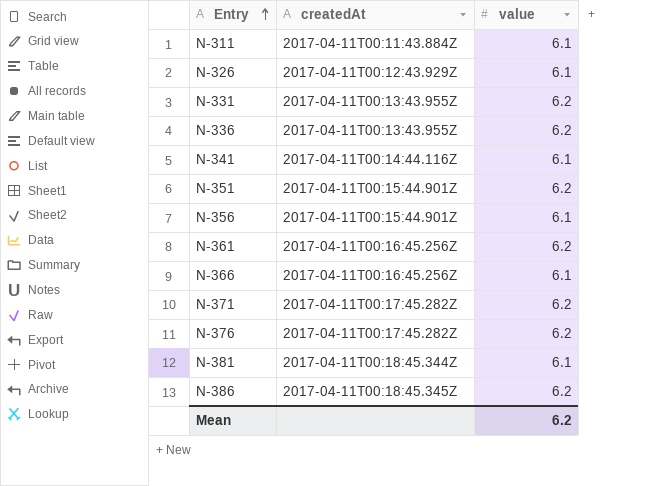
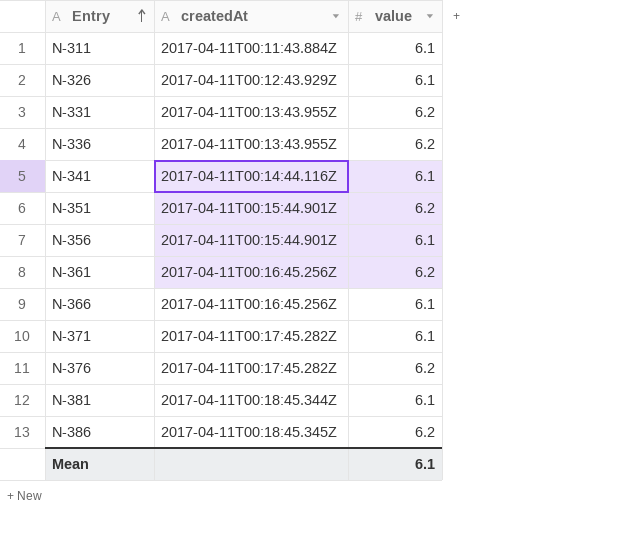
N-371 | value: 6.2 -> 6.1
Mean | value: 6.2 -> 6.1

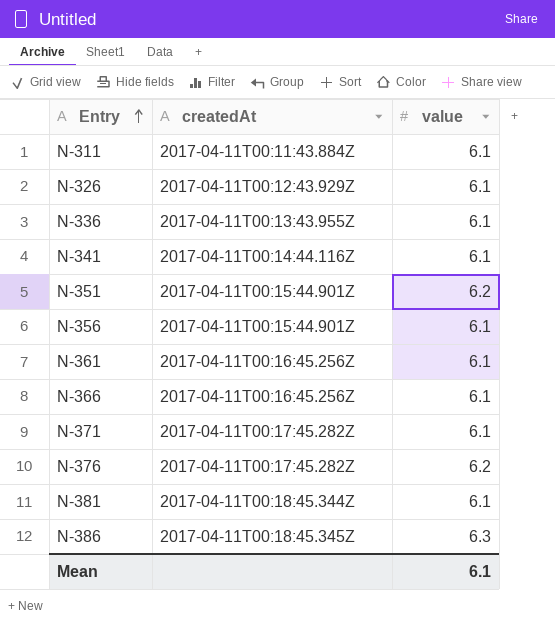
row N-331: 2017-04-11T00:13:43.955Z | 6.2 -> none
N-336 | value: 6.2 -> 6.1
N-361 | value: 6.2 -> 6.1
N-386 | value: 6.2 -> 6.3

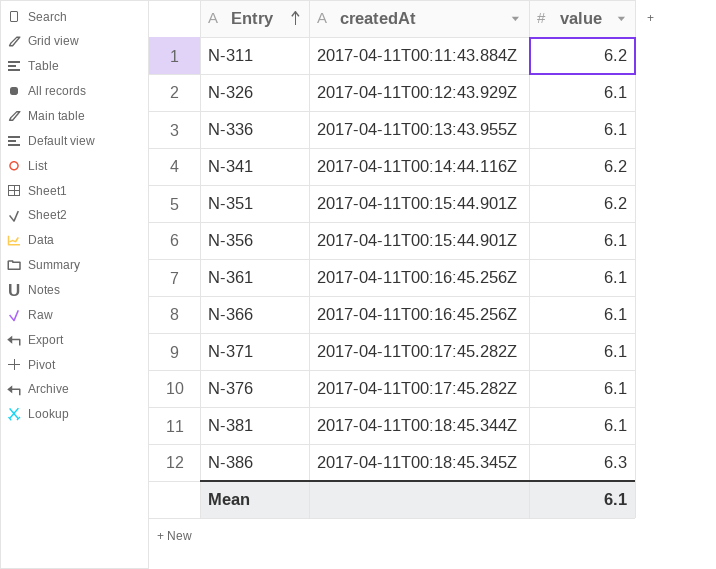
N-311 | value: 6.1 -> 6.2
N-341 | value: 6.1 -> 6.2
N-376 | value: 6.2 -> 6.1

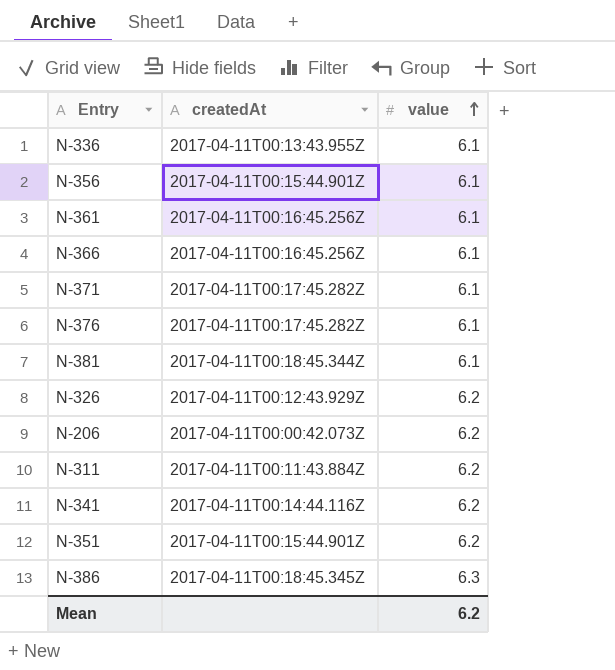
row order: Entry ascending -> value ascending
N-326 | value: 6.1 -> 6.2
row N-206: none -> 2017-04-11T00:00:42.073Z | 6.2
Mean | value: 6.1 -> 6.2

